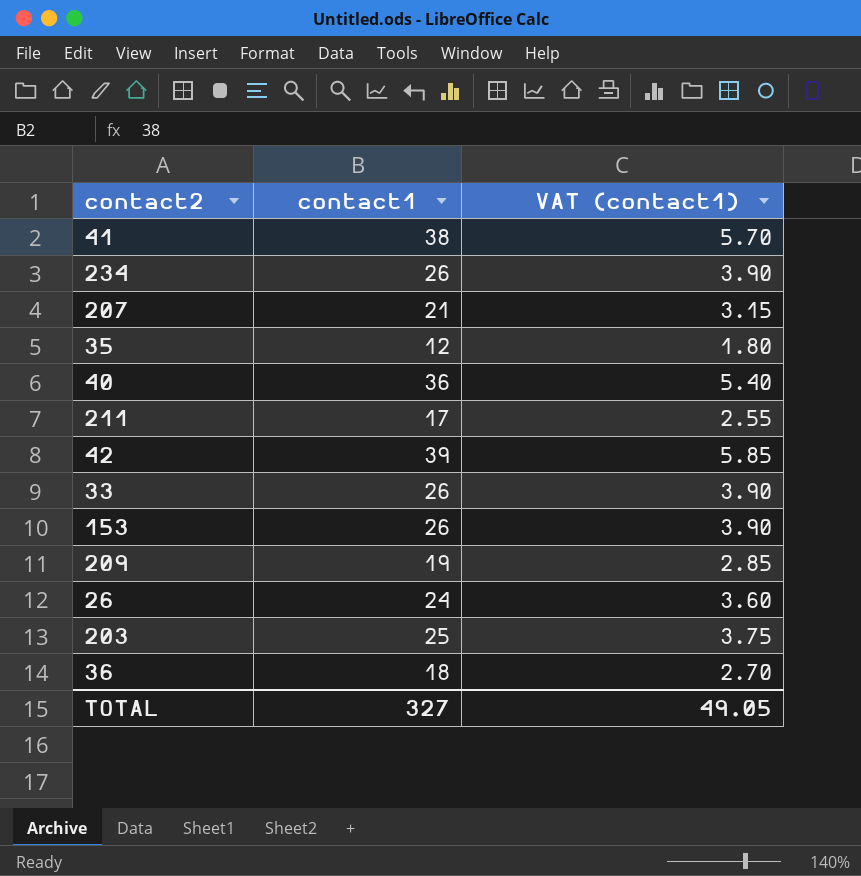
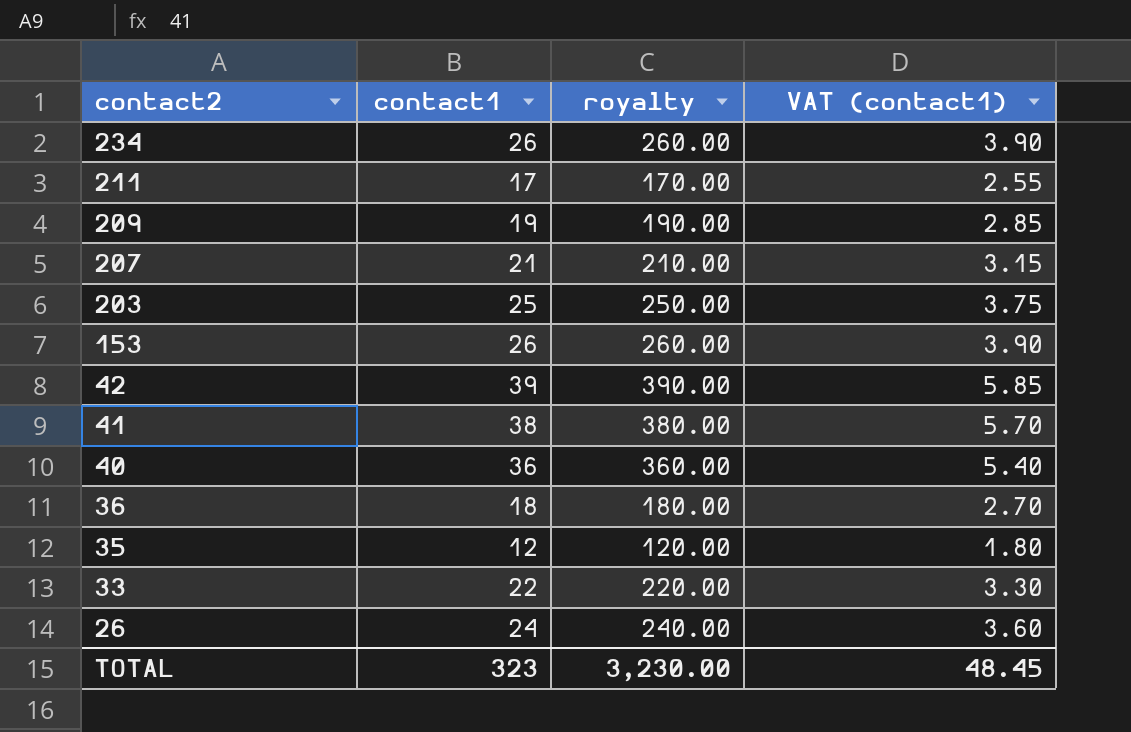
row order: none -> contact2 descending
column royalty | formula: none -> [contact1] * 10
33 | contact1: 26 -> 22
33 | VAT (contact1): 3.90 -> 3.30
TOTAL | contact1: 327 -> 323
TOTAL | VAT (contact1): 49.05 -> 48.45

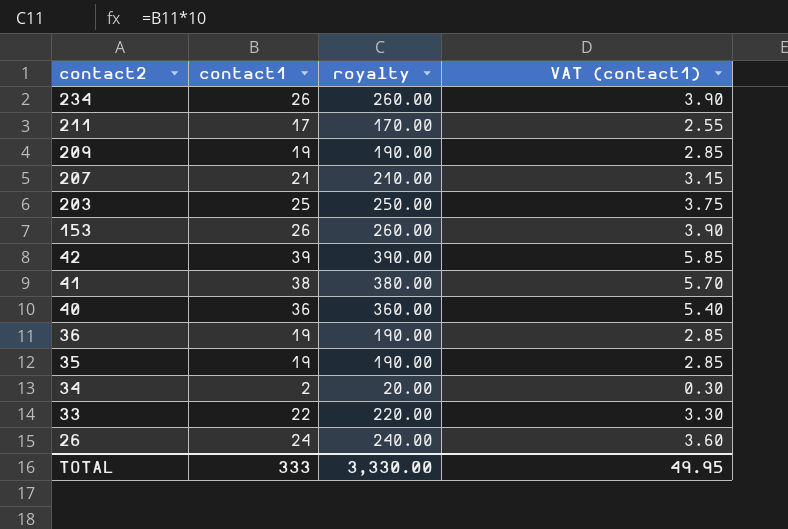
36 | contact1: 18 -> 19
36 | royalty: 180.00 -> 190.00
36 | VAT (contact1): 2.70 -> 2.85
35 | contact1: 12 -> 19
35 | royalty: 120.00 -> 190.00
35 | VAT (contact1): 1.80 -> 2.85
row 34: none -> 2 | 20.00 | 0.30
TOTAL | contact1: 323 -> 333
TOTAL | royalty: 3,230.00 -> 3,330.00
TOTAL | VAT (contact1): 48.45 -> 49.95

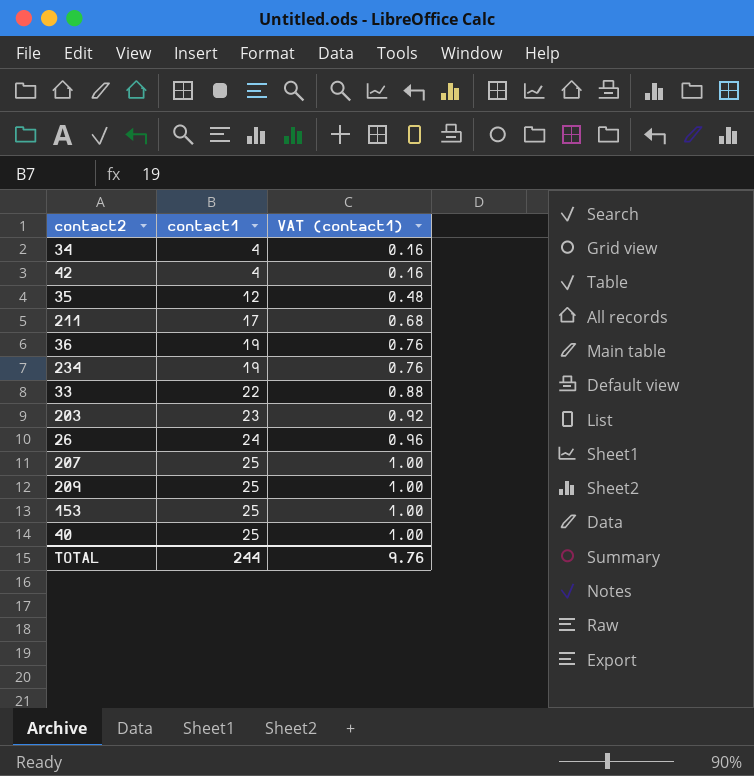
row order: contact2 descending -> contact1 ascending
column royalty | formula: [contact1] * 10 -> none
column VAT (contact1) | formula: [contact1] * 0.15 -> [contact1] * 0.04
row 41: 38 | 380.00 | 5.70 -> none
34 | contact1: 2 -> 4
42 | contact1: 39 -> 4
35 | contact1: 19 -> 12
234 | contact1: 26 -> 19
203 | contact1: 25 -> 23
207 | contact1: 21 -> 25
209 | contact1: 19 -> 25
153 | contact1: 26 -> 25
40 | contact1: 36 -> 25
TOTAL | contact1: 333 -> 244
TOTAL | VAT (contact1): 49.95 -> 9.76

